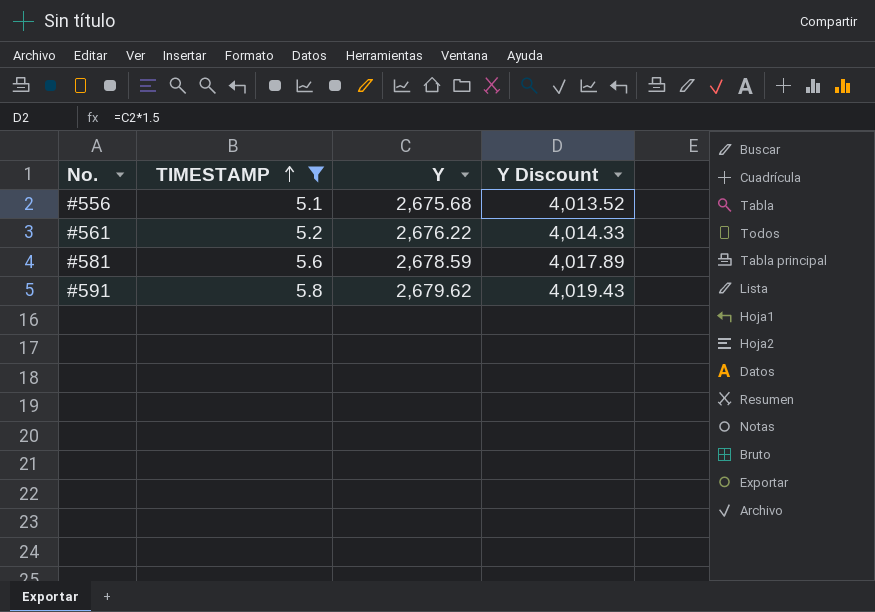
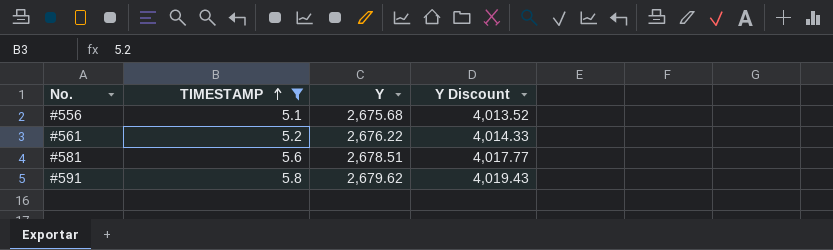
#581 | Y: 2,678.59 -> 2,678.51
#581 | Y Discount: 4,017.89 -> 4,017.77

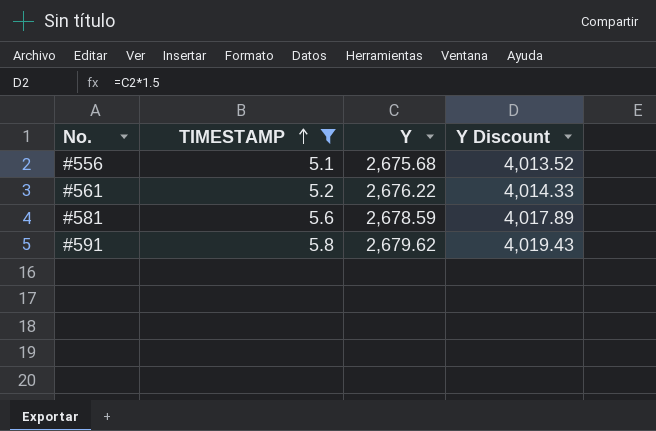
#581 | Y: 2,678.51 -> 2,678.59
#581 | Y Discount: 4,017.77 -> 4,017.89

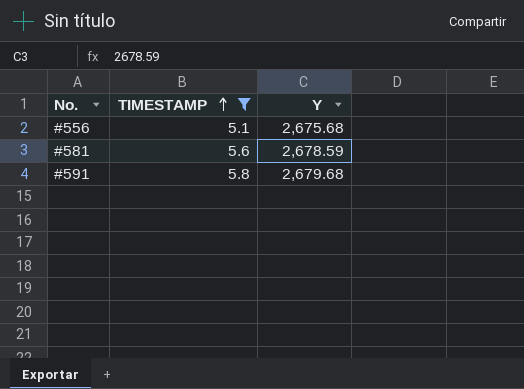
column Y Discount | formula: [Y] * 1.5 -> none
row #561: 5.2 | 2,676.22 | 4,014.33 -> none
#591 | Y: 2,679.62 -> 2,679.68

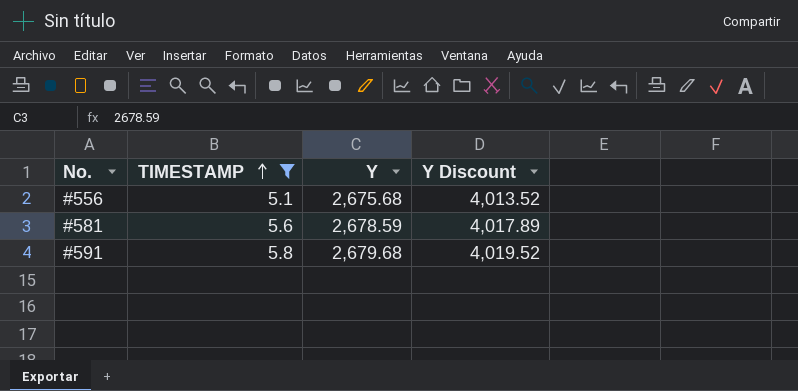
column Y Discount | formula: none -> [Y] * 1.5

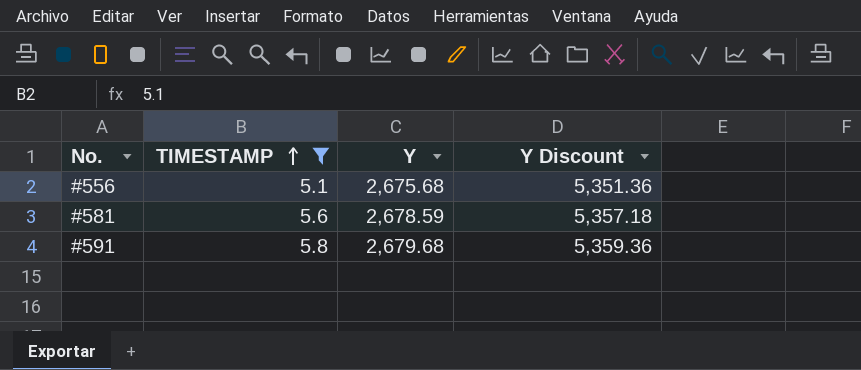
column Y Discount | formula: [Y] * 1.5 -> [Y] * 2

